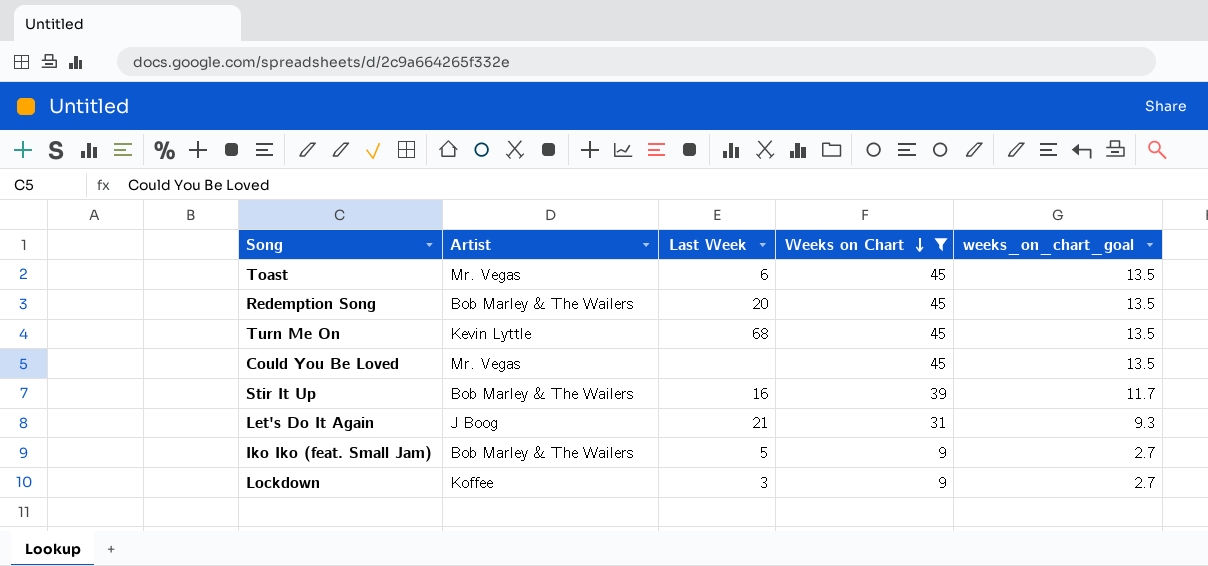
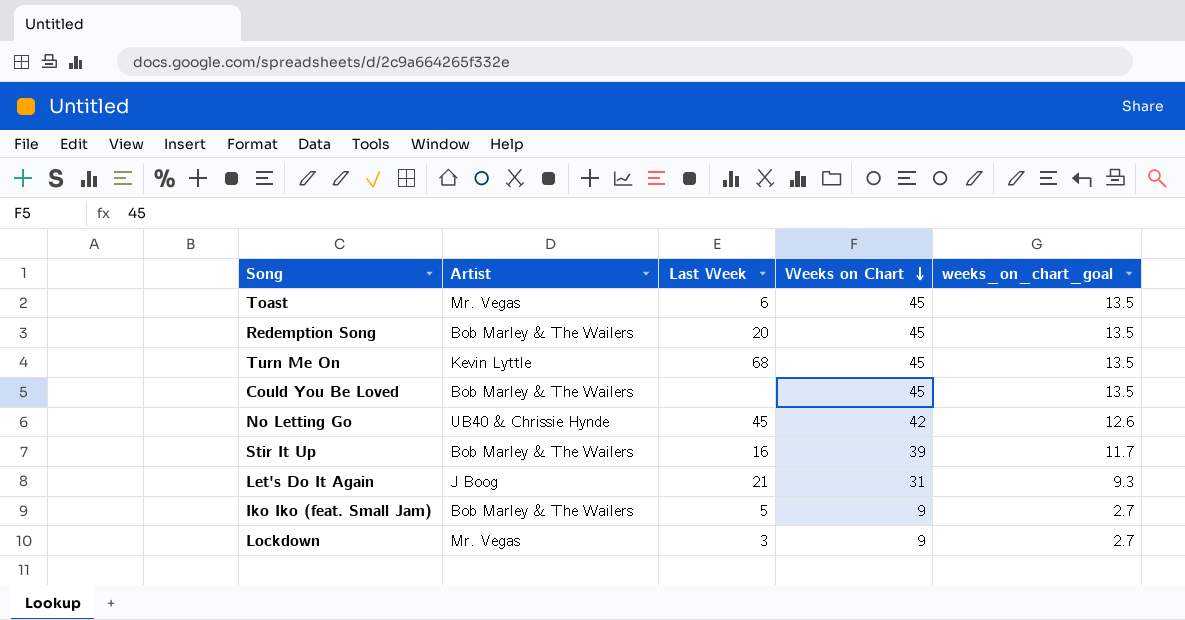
filter: Weeks on Chart != 42 -> none
Could You Be Loved | Artist: Mr. Vegas -> Bob Marley & The Wailers
Lockdown | Artist: Koffee -> Mr. Vegas

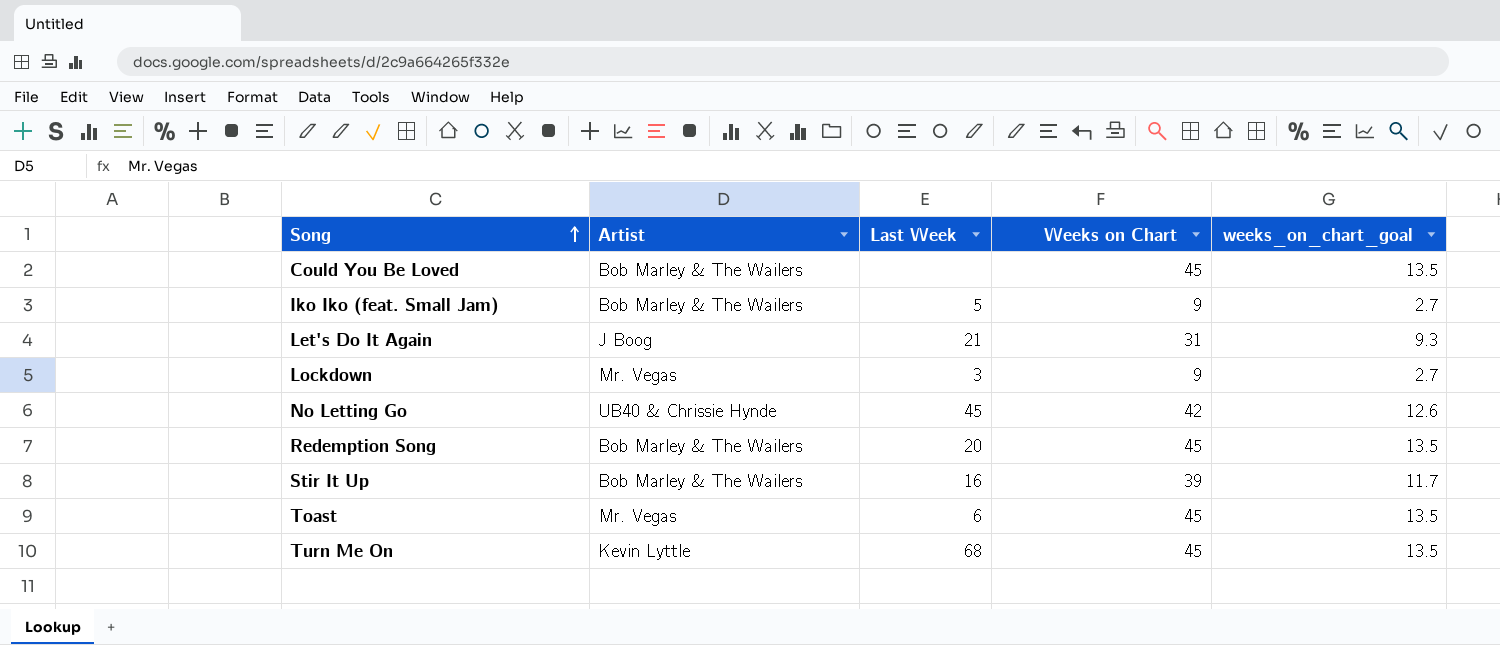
row order: Weeks on Chart descending -> Song ascending

